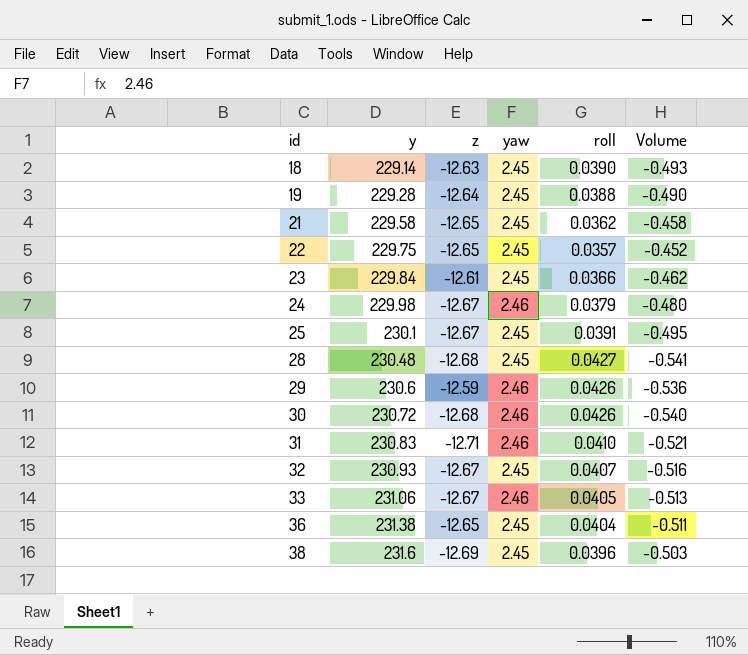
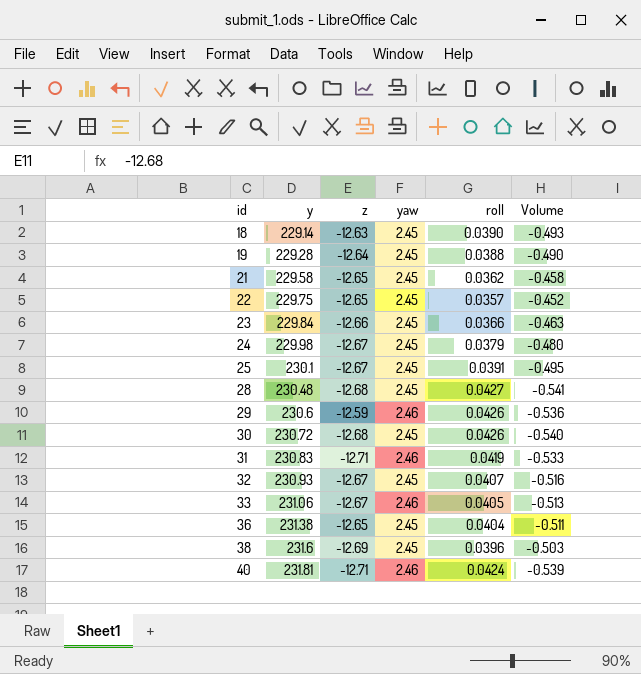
23 | z: -12.61 -> -12.66
23 | Volume: -0.462 -> -0.463
24 | yaw: 2.46 -> 2.45
30 | yaw: 2.46 -> 2.45
31 | roll: 0.0410 -> 0.0419
31 | Volume: -0.521 -> -0.533
row 40: none -> 231.81 | -12.71 | 2.46 | 0.0424 | -0.539

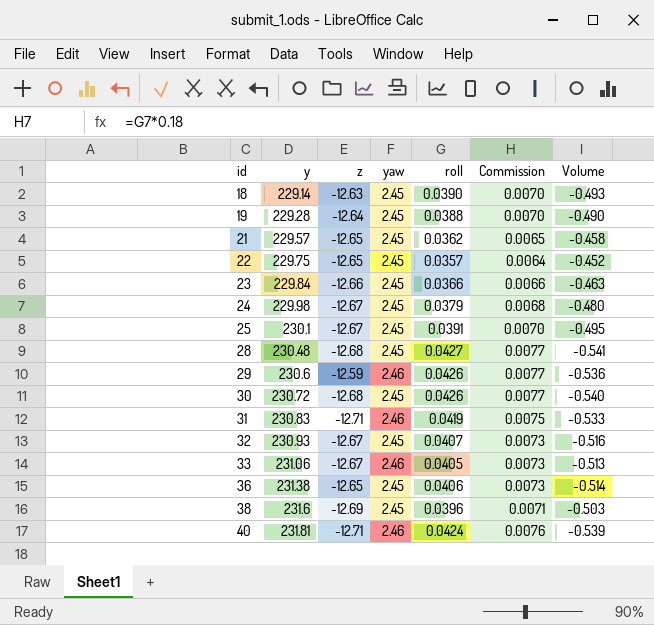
column Commission | formula: none -> [roll] * 0.18
21 | y: 229.58 -> 229.57
36 | roll: 0.0404 -> 0.0406
36 | Volume: -0.511 -> -0.514

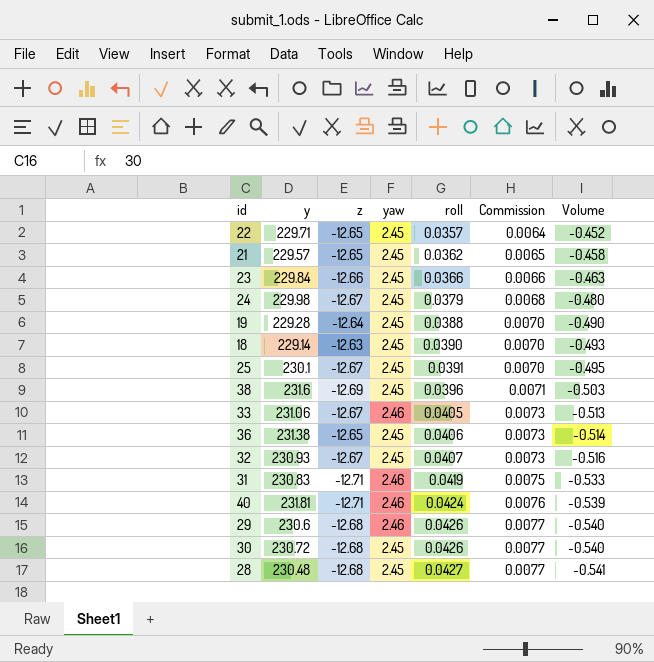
row order: id ascending -> roll ascending
22 | y: 229.75 -> 229.71
29 | z: -12.59 -> -12.68
29 | Volume: -0.536 -> -0.540

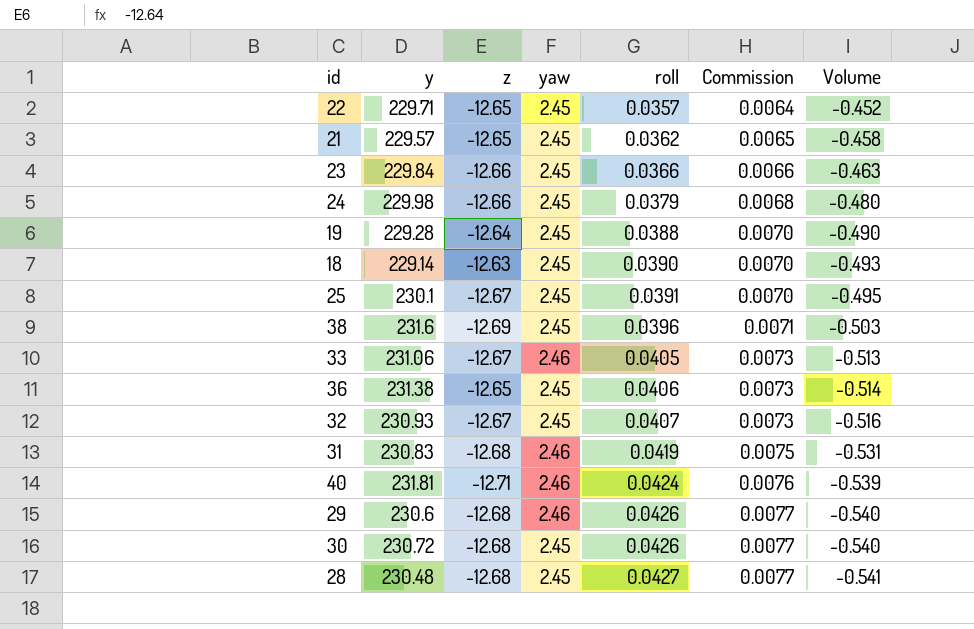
24 | z: -12.67 -> -12.66
31 | z: -12.71 -> -12.68
31 | Volume: -0.533 -> -0.531

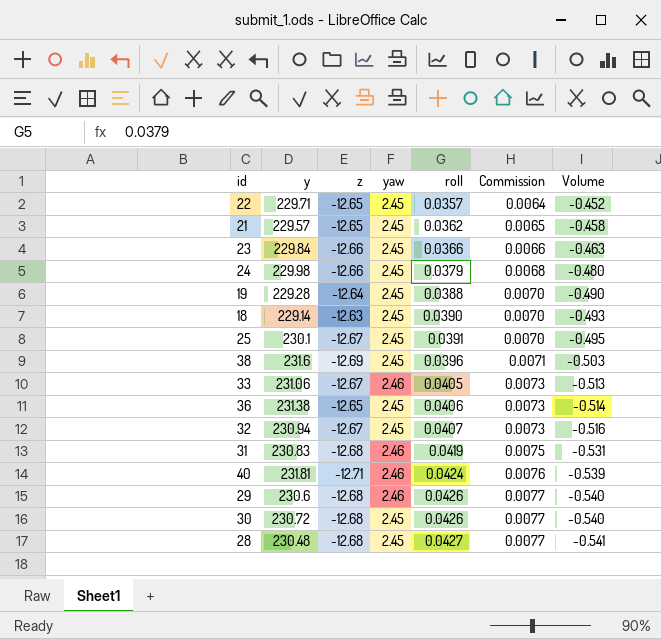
32 | y: 230.93 -> 230.94

